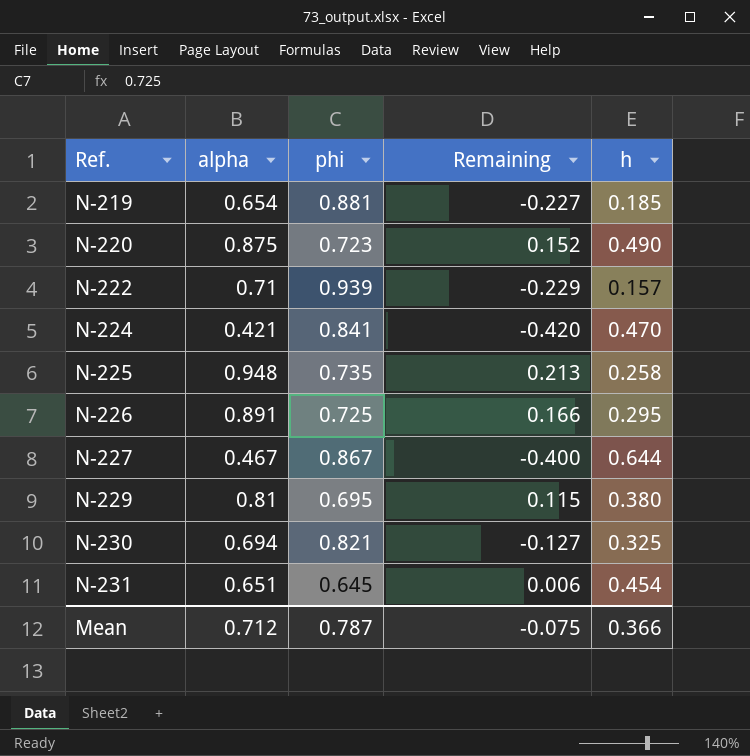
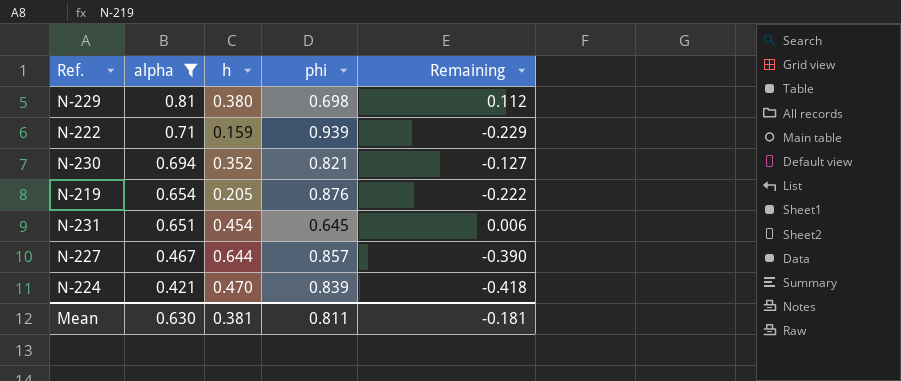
filter: none -> alpha <= 0.81
row order: Ref. ascending -> alpha descending
column h | position: 5 -> 3
N-229 | phi: 0.695 -> 0.698
N-229 | Remaining: 0.115 -> 0.112
N-222 | h: 0.157 -> 0.159
N-230 | h: 0.325 -> 0.352
N-219 | h: 0.185 -> 0.205
N-219 | phi: 0.881 -> 0.876
N-219 | Remaining: -0.227 -> -0.222
N-227 | phi: 0.867 -> 0.857
N-227 | Remaining: -0.400 -> -0.390
N-224 | phi: 0.841 -> 0.839
N-224 | Remaining: -0.420 -> -0.418
Mean | alpha: 0.712 -> 0.630
Mean | h: 0.366 -> 0.381
Mean | phi: 0.787 -> 0.811
Mean | Remaining: -0.075 -> -0.181

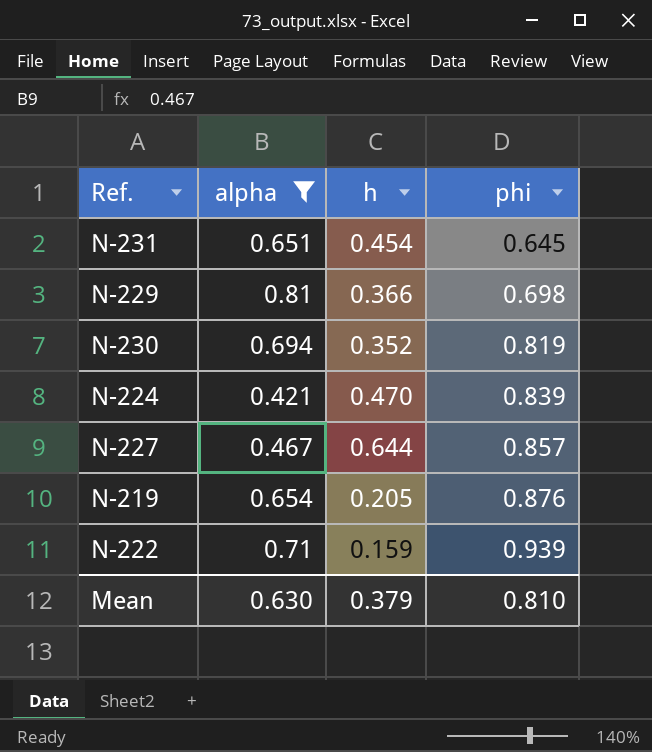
row order: alpha descending -> phi ascending
column Remaining | formula: [alpha] - [phi] -> none
N-229 | h: 0.380 -> 0.366
N-230 | phi: 0.821 -> 0.819
Mean | h: 0.381 -> 0.379
Mean | phi: 0.811 -> 0.810

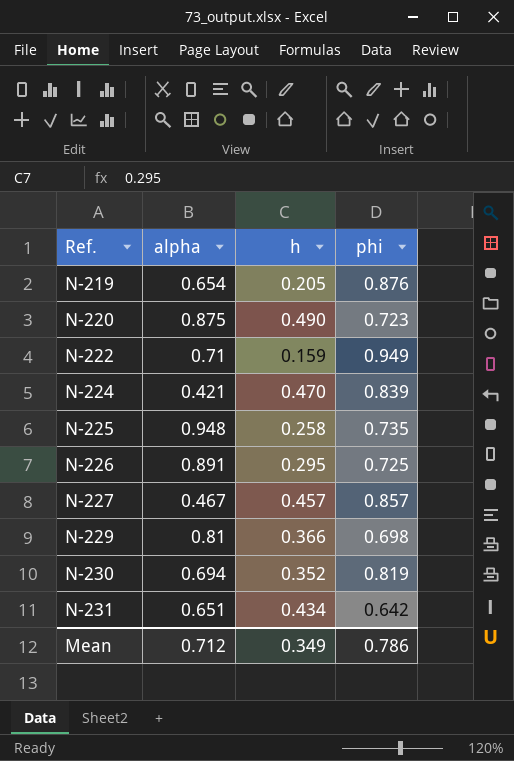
filter: alpha <= 0.81 -> none
row order: phi ascending -> Ref. ascending
N-222 | phi: 0.939 -> 0.949
N-227 | h: 0.644 -> 0.457
N-231 | h: 0.454 -> 0.434
N-231 | phi: 0.645 -> 0.642
Mean | alpha: 0.630 -> 0.712
Mean | h: 0.379 -> 0.349
Mean | phi: 0.810 -> 0.786

